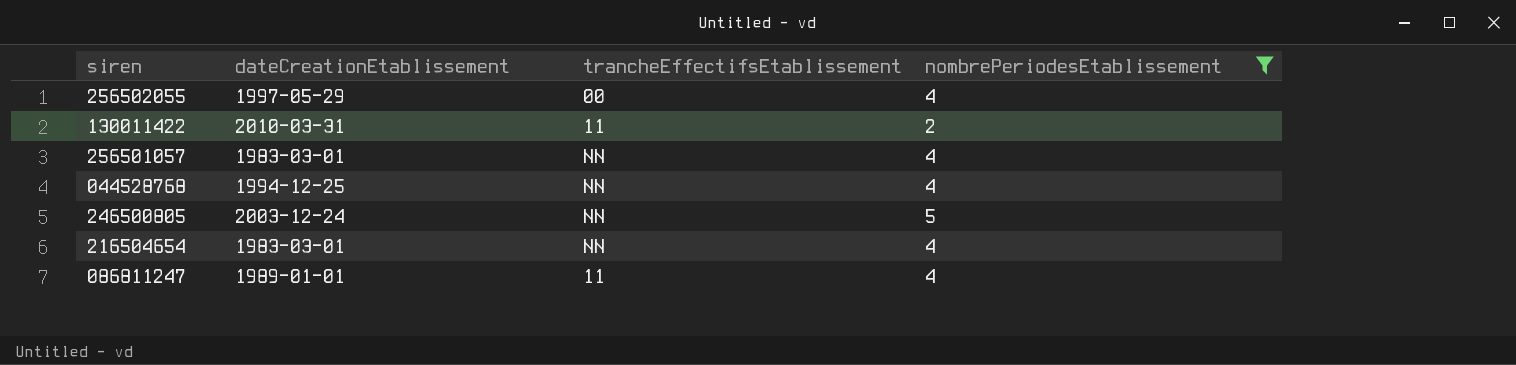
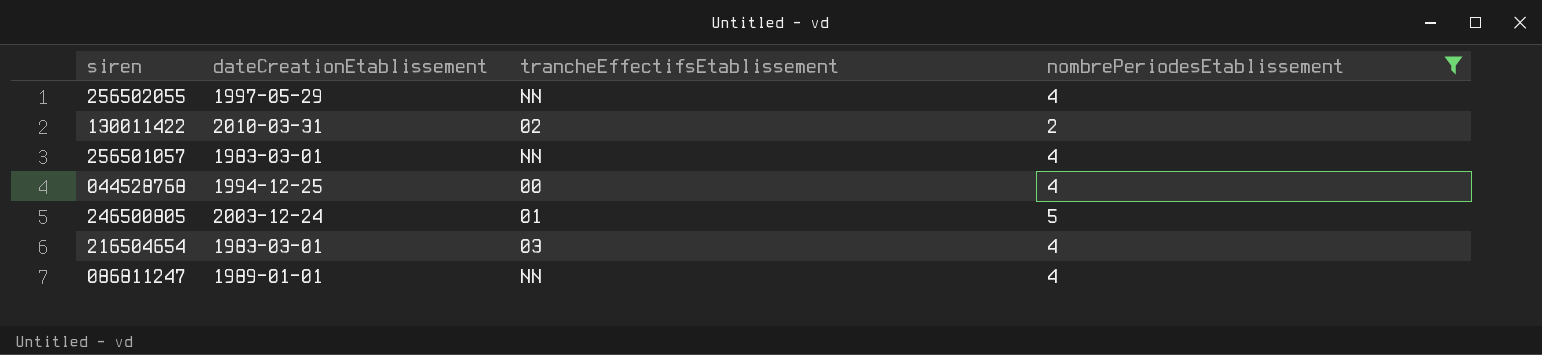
256502055 | trancheEffectifsEtablissement: 00 -> NN
130011422 | trancheEffectifsEtablissement: 11 -> 02
044528768 | trancheEffectifsEtablissement: NN -> 00
246500805 | trancheEffectifsEtablissement: NN -> 01
216504654 | trancheEffectifsEtablissement: NN -> 03
086811247 | trancheEffectifsEtablissement: 11 -> NN

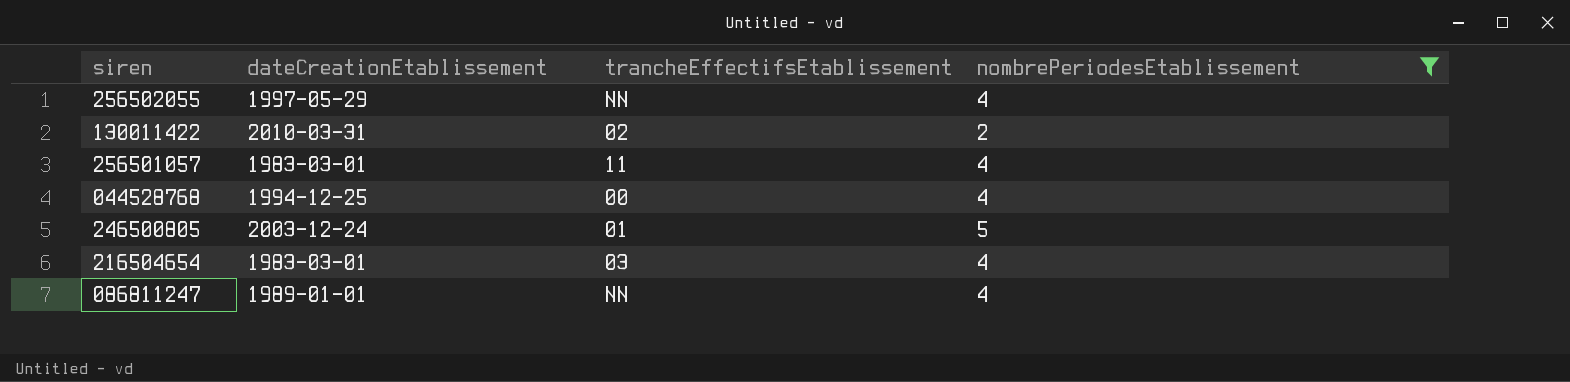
256501057 | trancheEffectifsEtablissement: NN -> 11

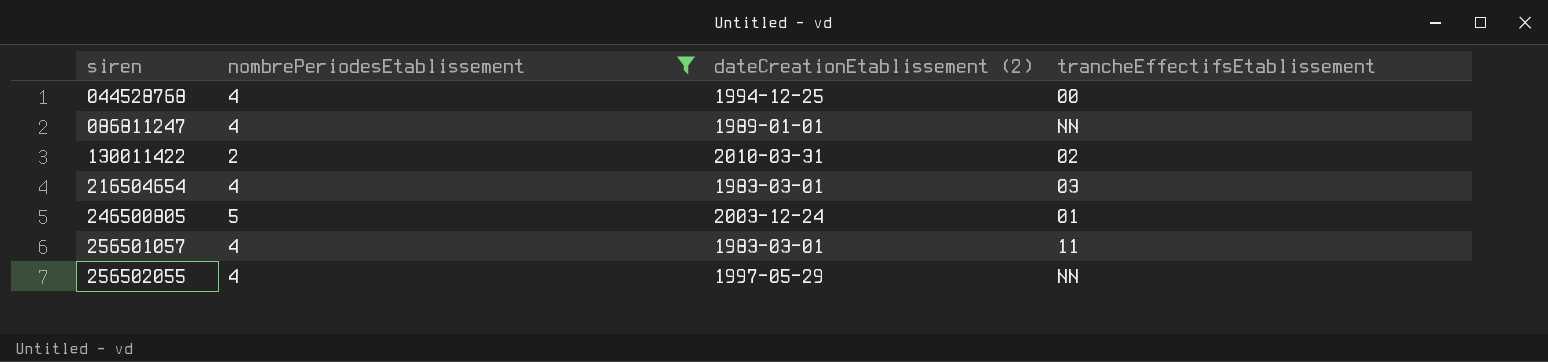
row order: none -> siren ascending
column nombrePeriodesEtablissement | position: 4 -> 2
column name: dateCreationEtablissement -> dateCreationEtablissement (2)

